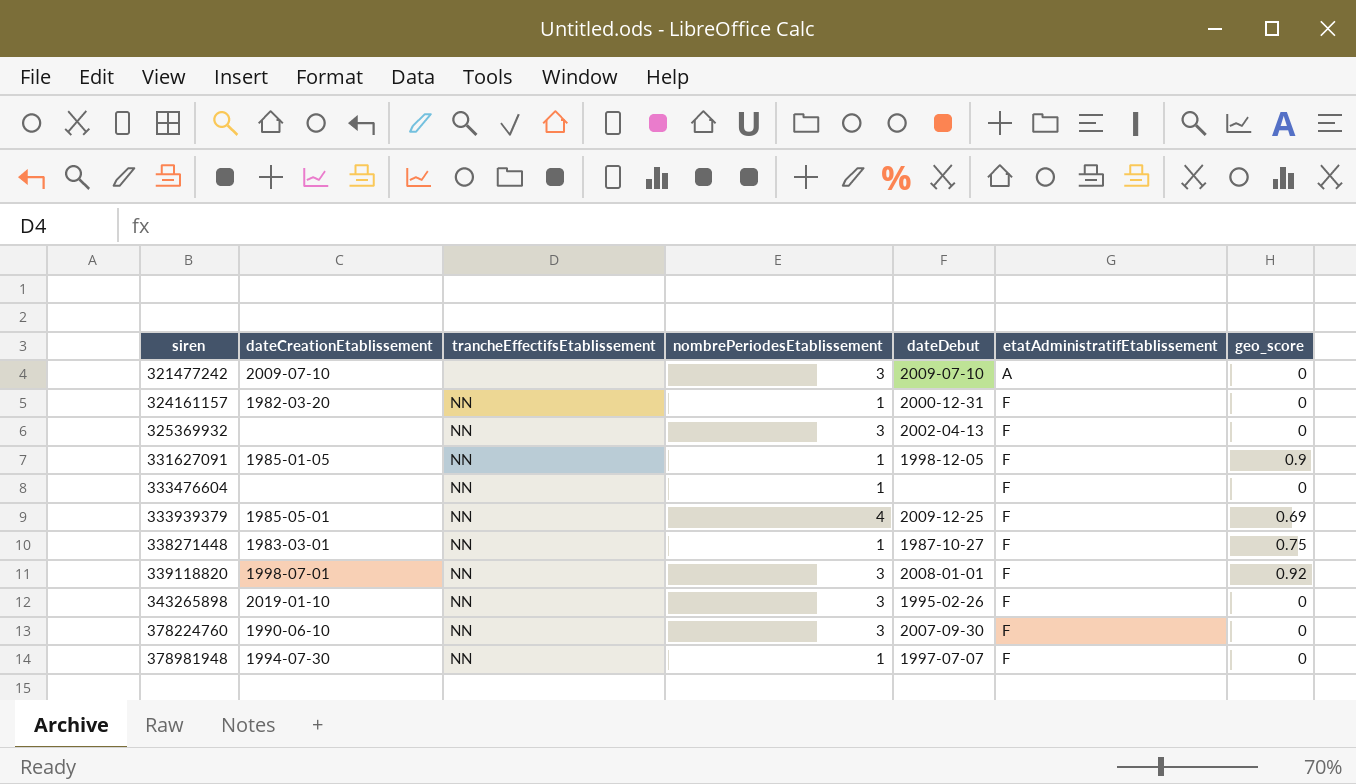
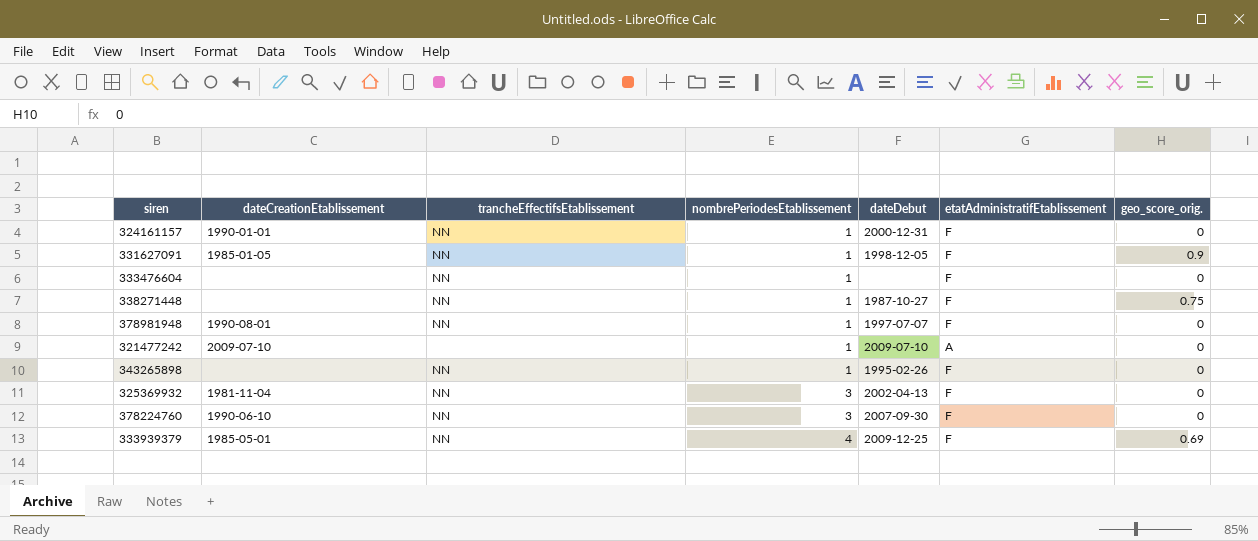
row order: siren ascending -> nombrePeriodesEtablissement ascending
column name: geo_score -> geo_score_orig.
row 339118820: 1998-07-01 | NN | 3 | 2008-01-01 | F | 0.92 -> none
324161157 | dateCreationEtablissement: 1982-03-20 -> 1990-01-01
338271448 | dateCreationEtablissement: 1983-03-01 -> none
378981948 | dateCreationEtablissement: 1994-07-30 -> 1990-08-01
321477242 | nombrePeriodesEtablissement: 3 -> 1
343265898 | dateCreationEtablissement: 2019-01-10 -> none
343265898 | nombrePeriodesEtablissement: 3 -> 1
325369932 | dateCreationEtablissement: none -> 1981-11-04

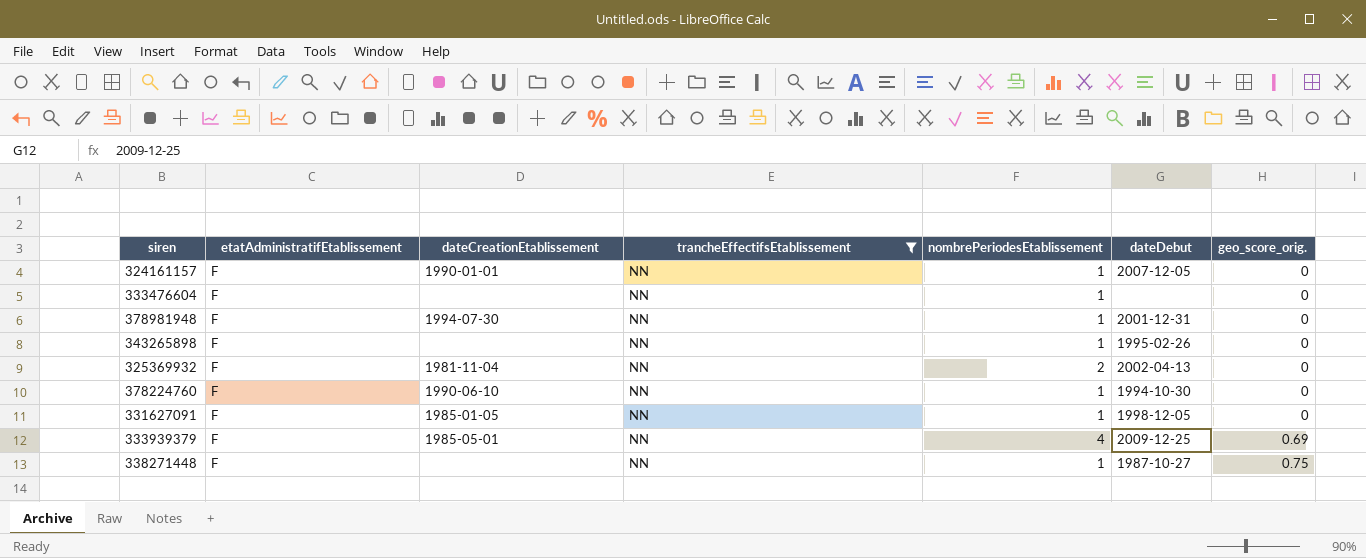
filter: none -> trancheEffectifsEtablissement = NN
row order: nombrePeriodesEtablissement ascending -> geo_score_orig. ascending
column etatAdministratifEtablissement | position: 6 -> 2
324161157 | dateDebut: 2000-12-31 -> 2007-12-05
378981948 | dateCreationEtablissement: 1990-08-01 -> 1994-07-30
378981948 | dateDebut: 1997-07-07 -> 2001-12-31
325369932 | nombrePeriodesEtablissement: 3 -> 2
378224760 | nombrePeriodesEtablissement: 3 -> 1
378224760 | dateDebut: 2007-09-30 -> 1994-10-30
331627091 | geo_score_orig.: 0.9 -> 0

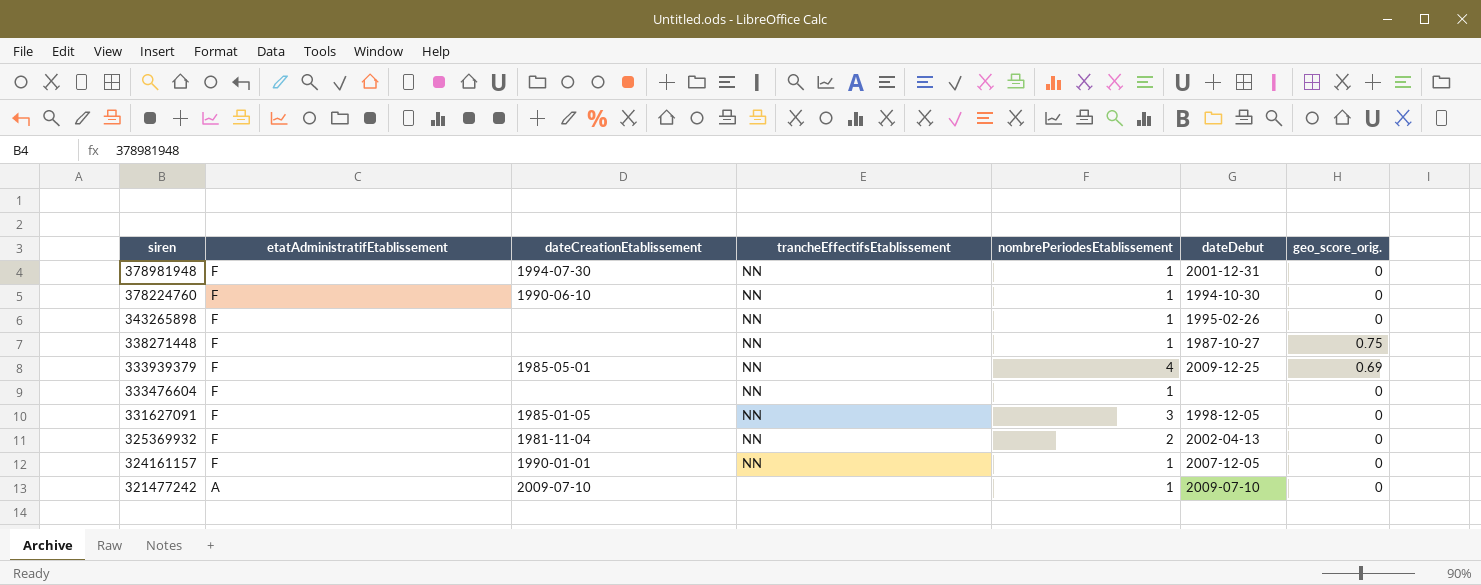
filter: trancheEffectifsEtablissement = NN -> none
row order: geo_score_orig. ascending -> siren descending
331627091 | nombrePeriodesEtablissement: 1 -> 3

